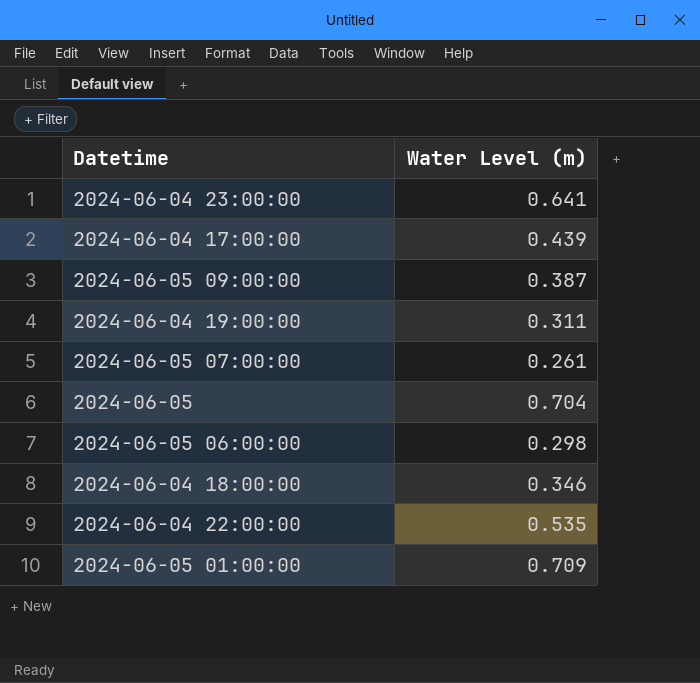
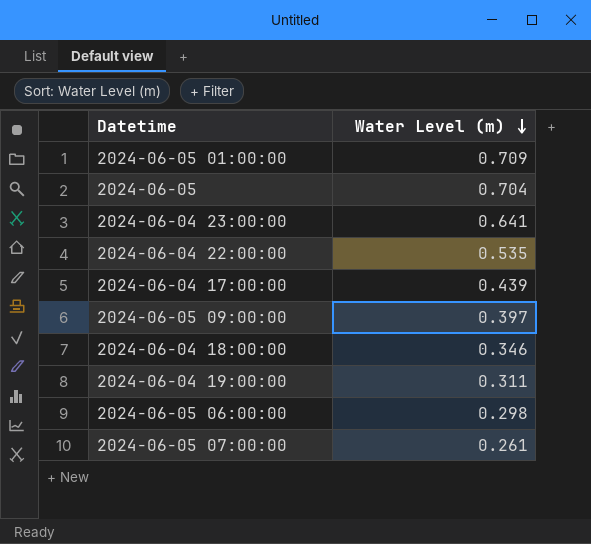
row order: none -> Water Level (m) descending
2024-06-05 09:00:00 | Water Level (m): 0.387 -> 0.397

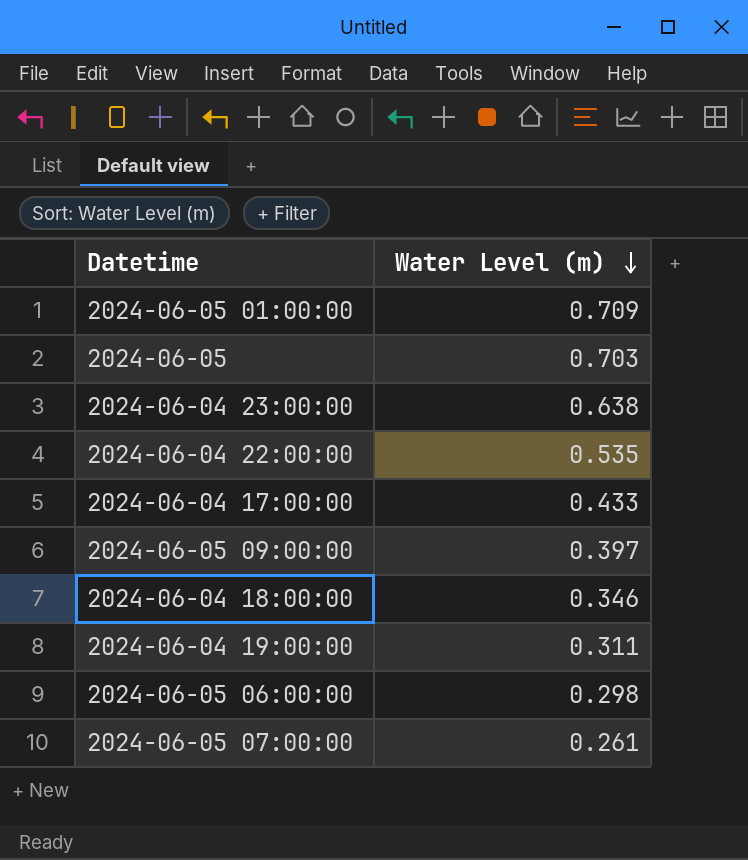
2024-06-05 | Water Level (m): 0.704 -> 0.703
2024-06-04 23:00:00 | Water Level (m): 0.641 -> 0.638
2024-06-04 17:00:00 | Water Level (m): 0.439 -> 0.433

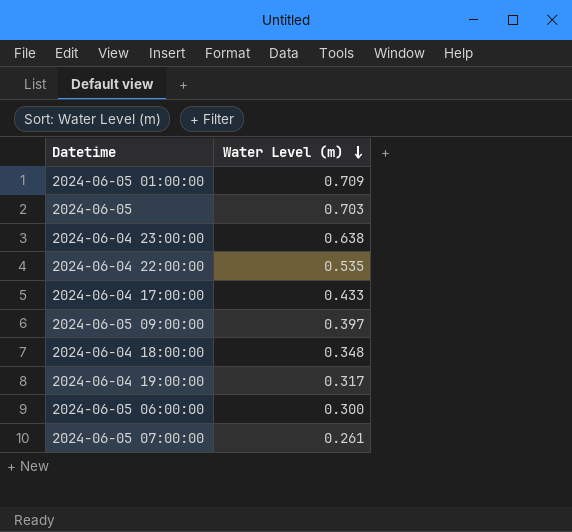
2024-06-04 18:00:00 | Water Level (m): 0.346 -> 0.348
2024-06-04 19:00:00 | Water Level (m): 0.311 -> 0.317
2024-06-05 06:00:00 | Water Level (m): 0.298 -> 0.300

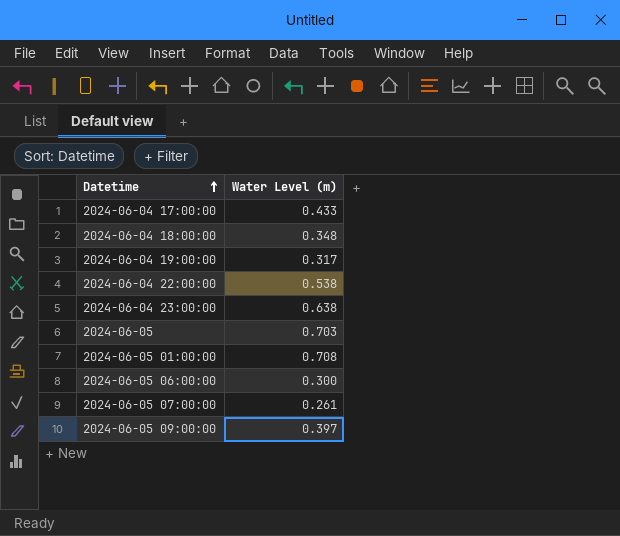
row order: Water Level (m) descending -> Datetime ascending
2024-06-04 22:00:00 | Water Level (m): 0.535 -> 0.538
2024-06-05 01:00:00 | Water Level (m): 0.709 -> 0.708

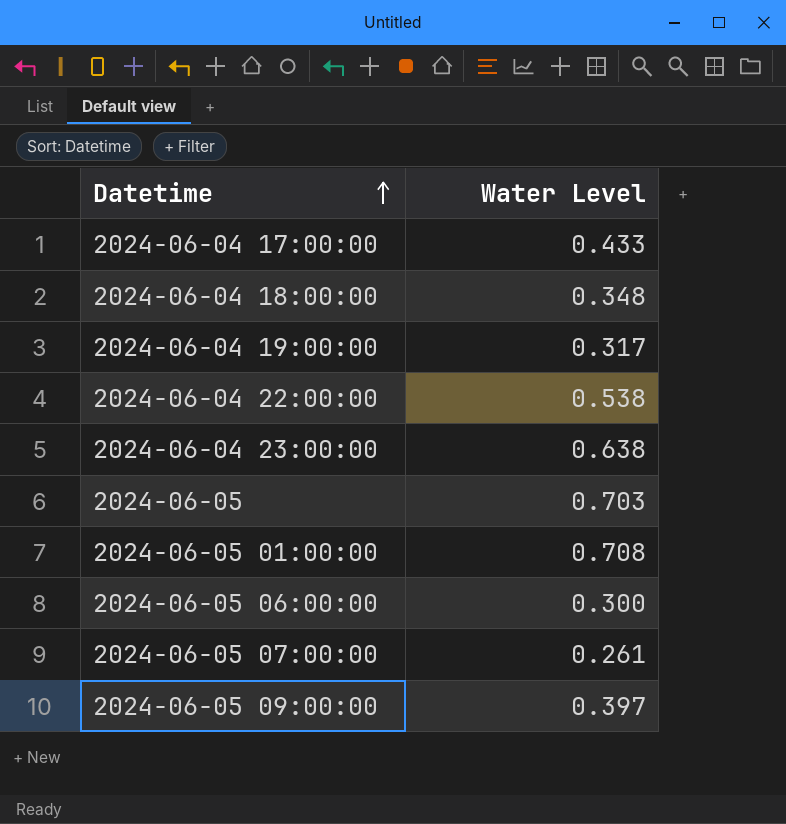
column name: Water Level (m) -> Water Level

